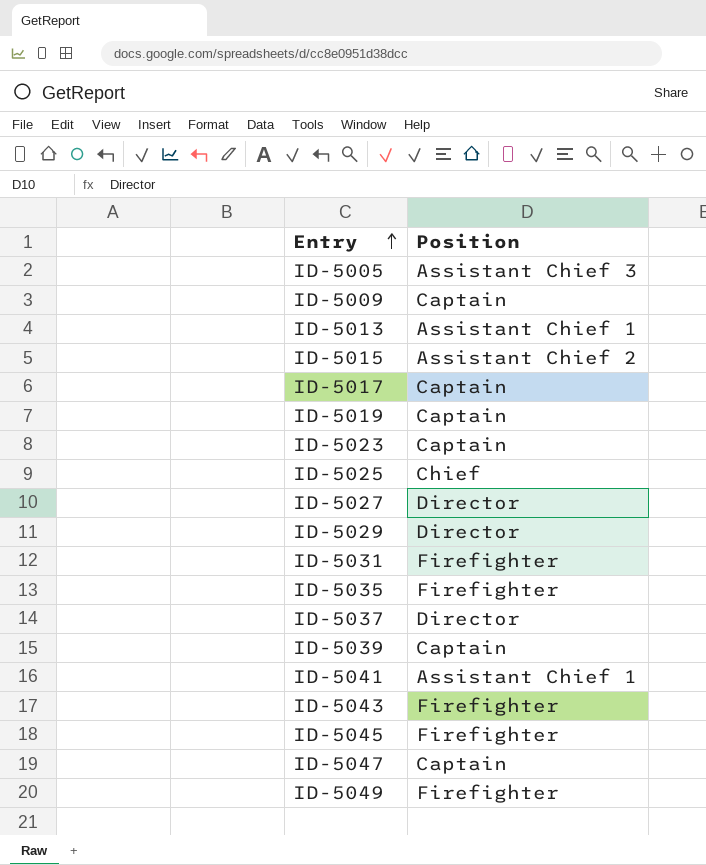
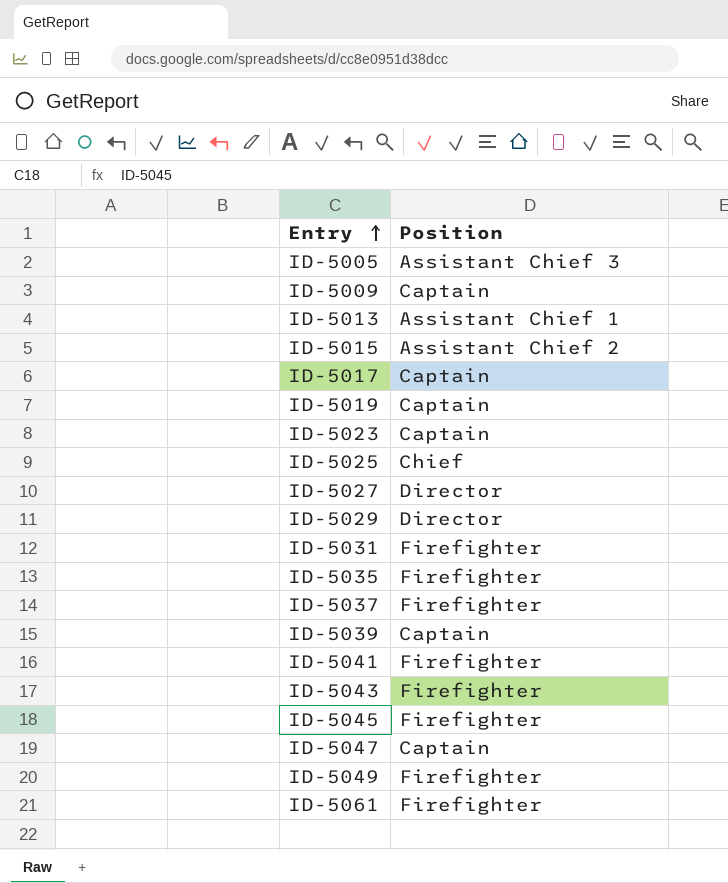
ID-5037 | Position: Director -> Firefighter
ID-5041 | Position: Assistant Chief 1 -> Firefighter
row ID-5061: none -> Firefighter

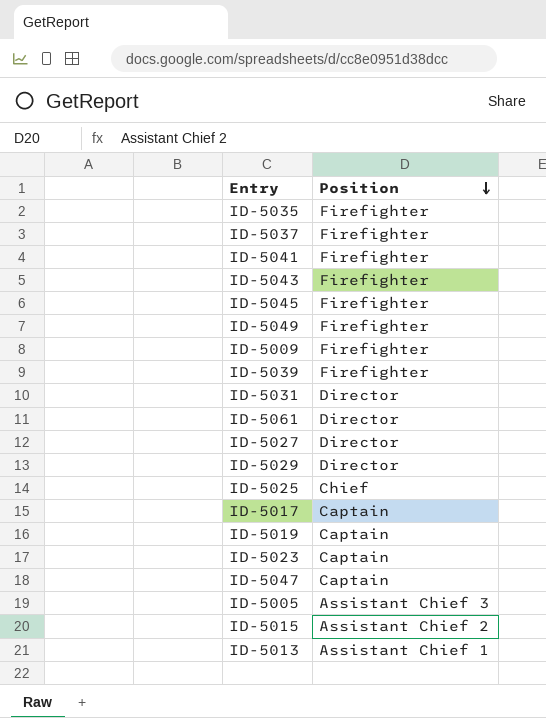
row order: Entry ascending -> Position descending
ID-5009 | Position: Captain -> Firefighter
ID-5039 | Position: Captain -> Firefighter
ID-5031 | Position: Firefighter -> Director
ID-5061 | Position: Firefighter -> Director

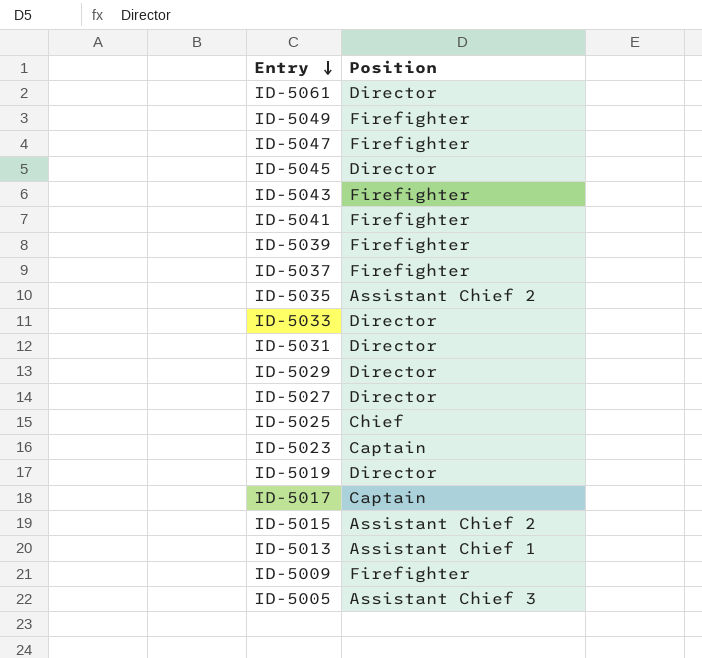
row order: Position descending -> Entry descending
ID-5047 | Position: Captain -> Firefighter
ID-5045 | Position: Firefighter -> Director
ID-5035 | Position: Firefighter -> Assistant Chief 2
row ID-5033: none -> Director
ID-5019 | Position: Captain -> Director

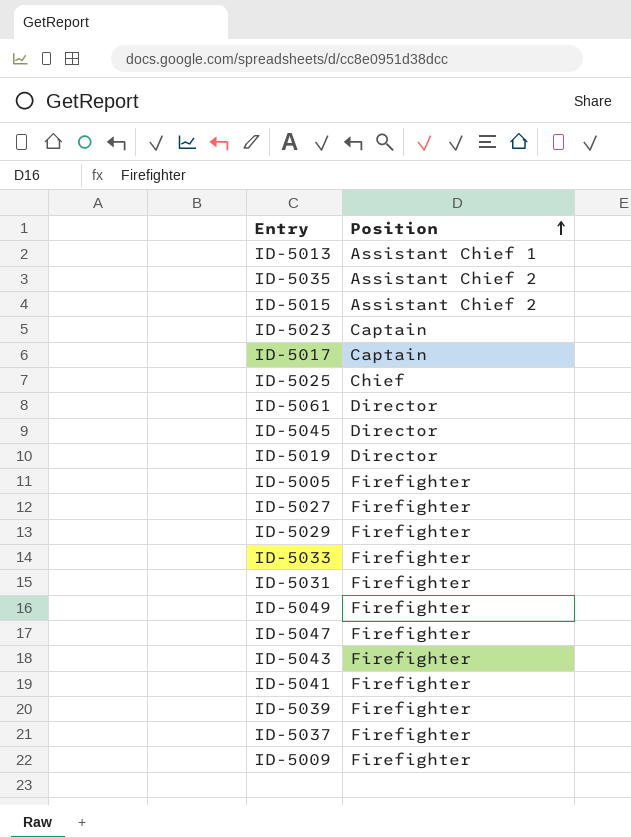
row order: Entry descending -> Position ascending
ID-5005 | Position: Assistant Chief 3 -> Firefighter
ID-5027 | Position: Director -> Firefighter
ID-5029 | Position: Director -> Firefighter
ID-5033 | Position: Director -> Firefighter
ID-5031 | Position: Director -> Firefighter

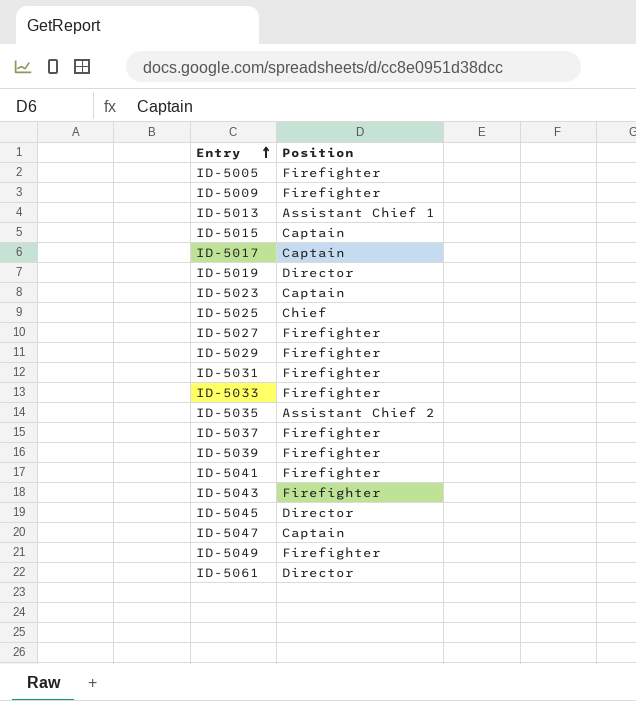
row order: Position ascending -> Entry ascending
ID-5015 | Position: Assistant Chief 2 -> Captain
ID-5047 | Position: Firefighter -> Captain

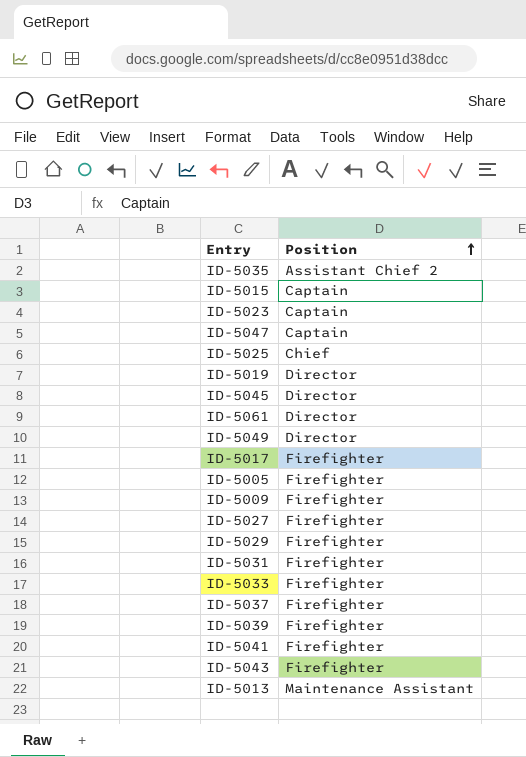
row order: Entry ascending -> Position ascending
ID-5049 | Position: Firefighter -> Director
ID-5017 | Position: Captain -> Firefighter
ID-5013 | Position: Assistant Chief 1 -> Maintenance Assistant

